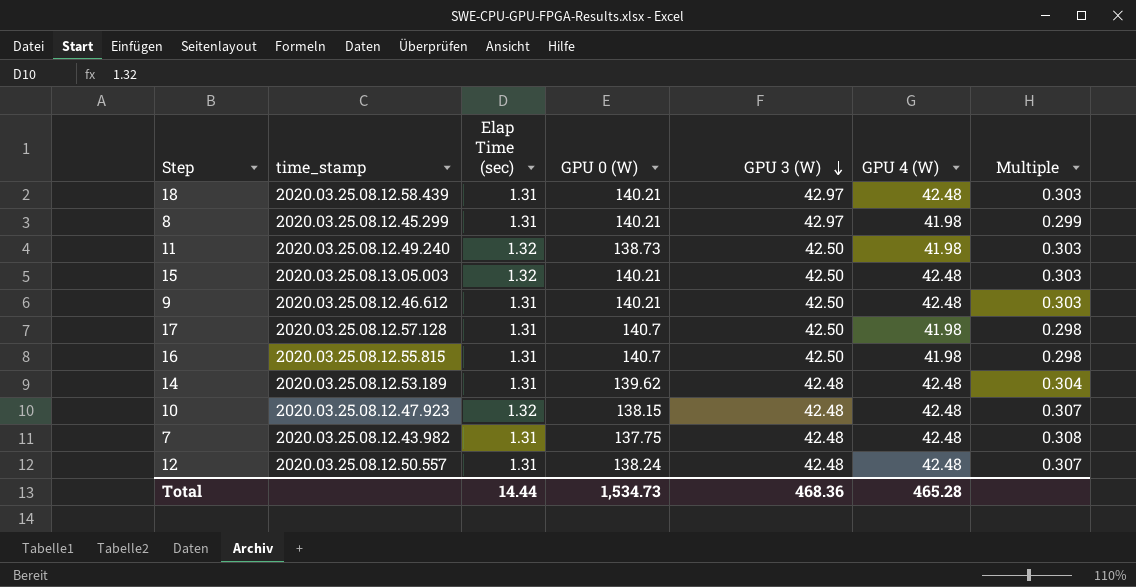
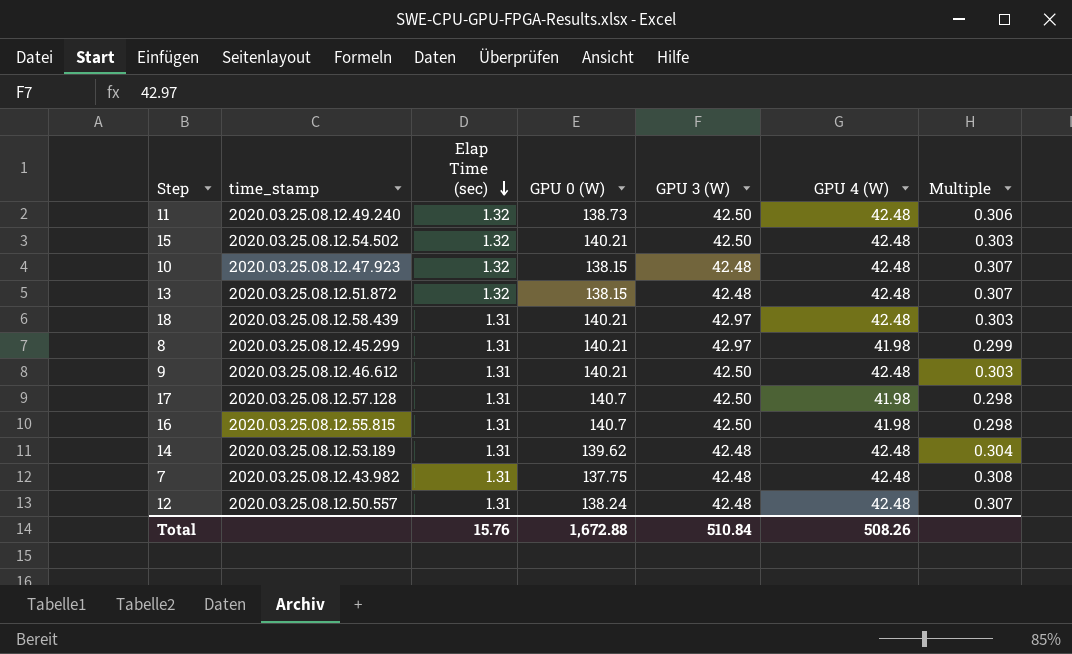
row order: GPU 3 (W) descending -> Elap Time (sec) descending
11 | GPU 4 (W): 41.98 -> 42.48
11 | Multiple: 0.303 -> 0.306
15 | time_stamp: 2020.03.25.08.13.05.003 -> 2020.03.25.08.12.54.502
row 13: none -> 2020.03.25.08.12.51.872 | 1.32 | 138.15 | 42.48 | 42.48 | 0.307
Total | Elap Time (sec): 14.44 -> 15.76
Total | GPU 0 (W): 1,534.73 -> 1,672.88
Total | GPU 3 (W): 468.36 -> 510.84
Total | GPU 4 (W): 465.28 -> 508.26

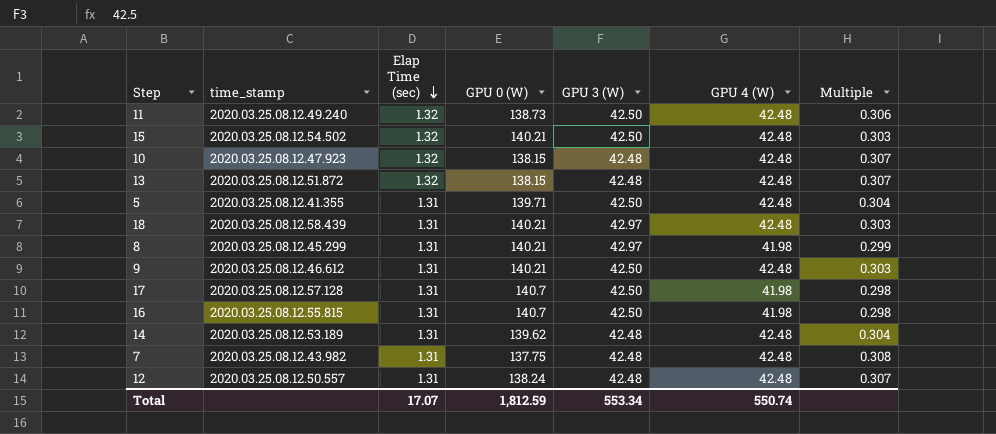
row 5: none -> 2020.03.25.08.12.41.355 | 1.31 | 139.71 | 42.50 | 42.48 | 0.304
Total | Elap Time (sec): 15.76 -> 17.07
Total | GPU 0 (W): 1,672.88 -> 1,812.59
Total | GPU 3 (W): 510.84 -> 553.34
Total | GPU 4 (W): 508.26 -> 550.74

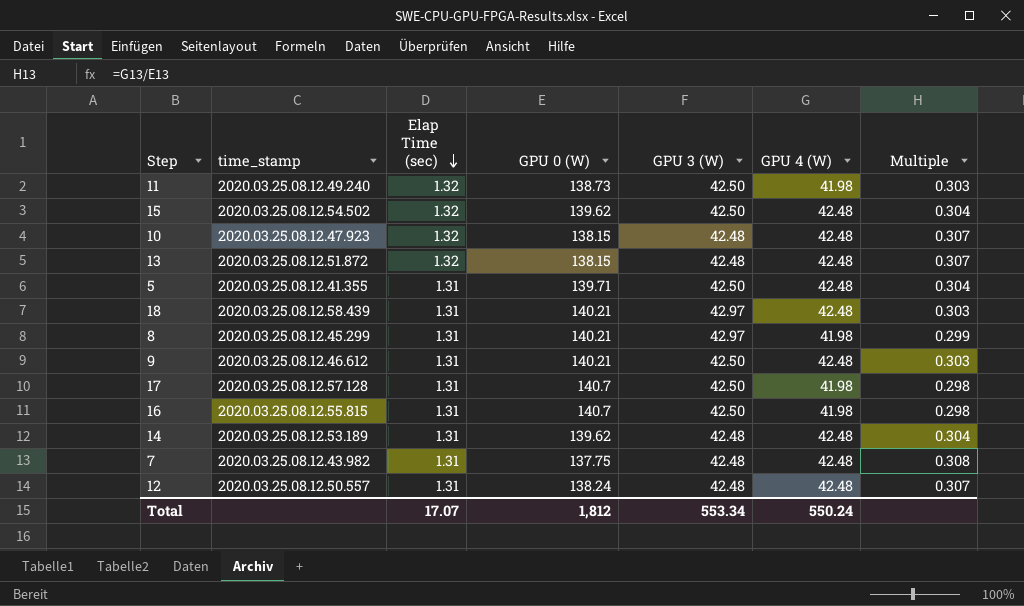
11 | GPU 4 (W): 42.48 -> 41.98
11 | Multiple: 0.306 -> 0.303
15 | GPU 0 (W): 140.21 -> 139.62
15 | Multiple: 0.303 -> 0.304
Total | GPU 0 (W): 1,812.59 -> 1,812
Total | GPU 4 (W): 550.74 -> 550.24

